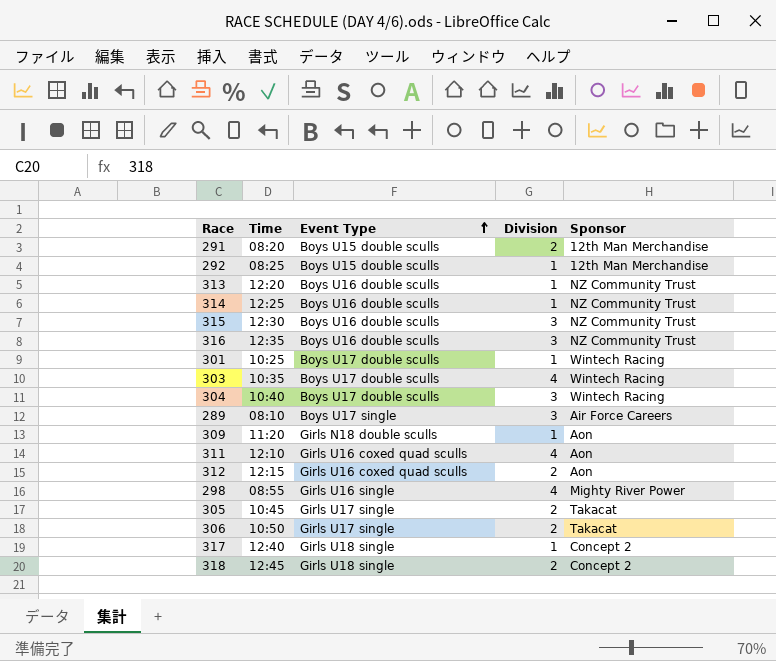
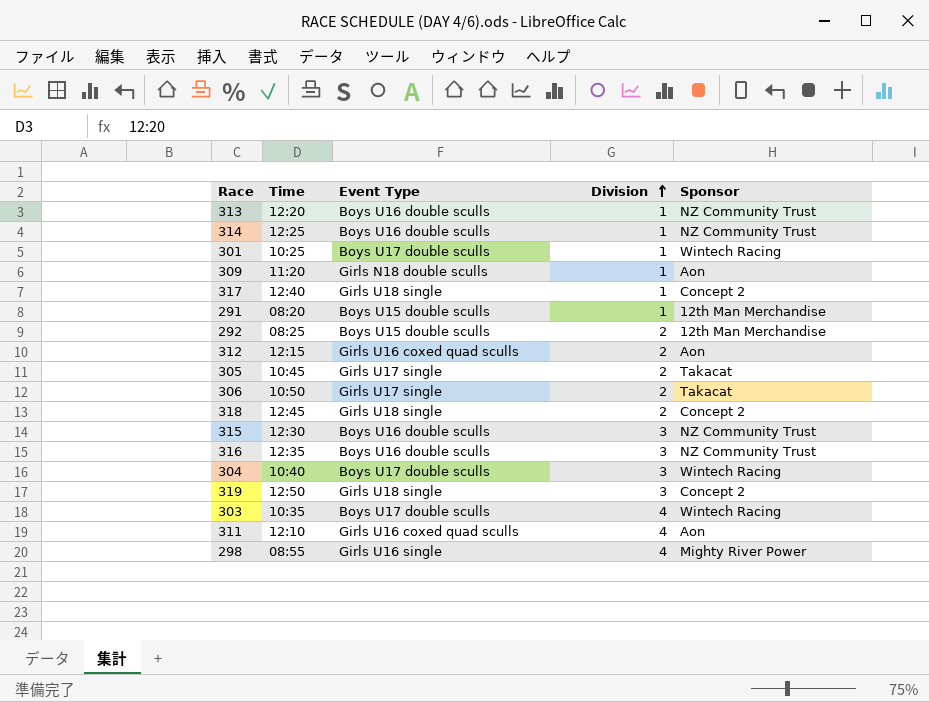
row order: Event Type ascending -> Division ascending
row 289: 08:10 | Boys U17 single | 3 | Air Force Careers -> none
291 | Division: 2 -> 1
292 | Division: 1 -> 2
row 319: none -> 12:50 | Girls U18 single | 3 | Concept 2

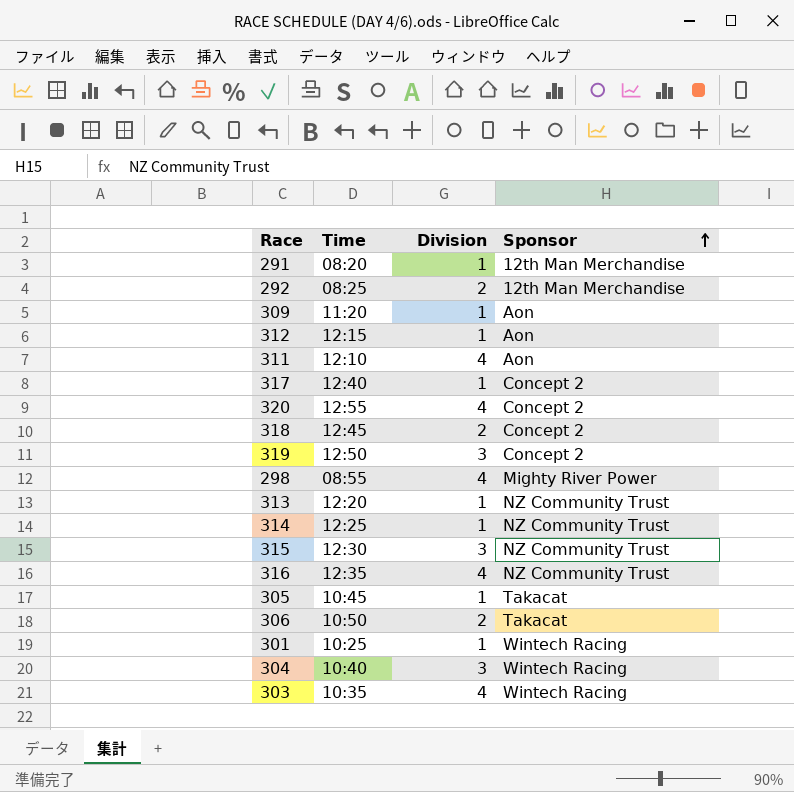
row order: Division ascending -> Sponsor ascending
column Event Type | position: 3 -> none
312 | Division: 2 -> 1
row 320: none -> 12:55 | 4 | Concept 2
316 | Division: 3 -> 4
305 | Division: 2 -> 1

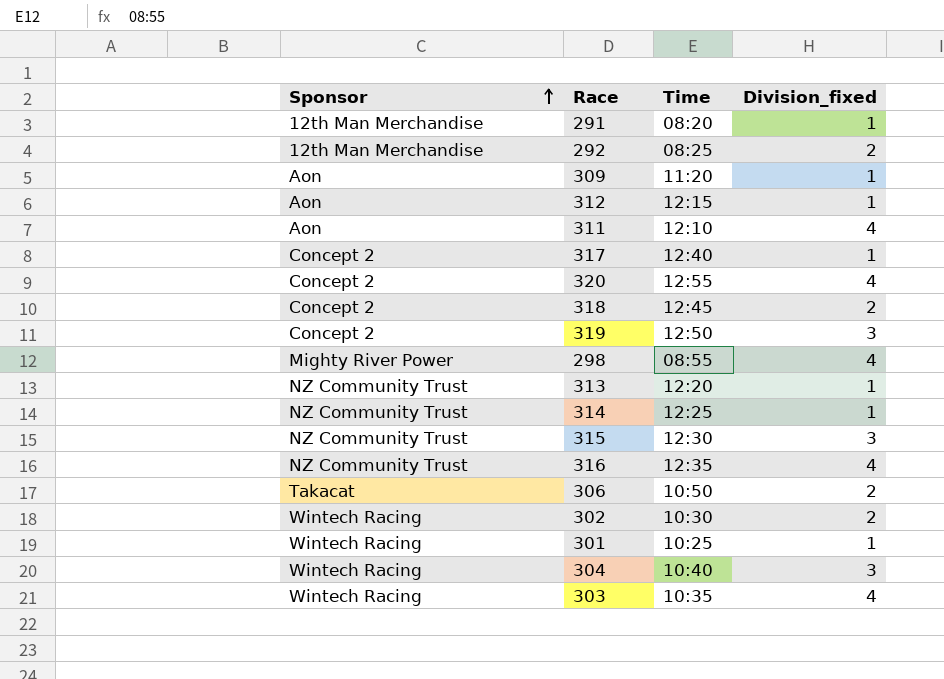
column Sponsor | position: 4 -> 1
column name: Division -> Division_fixed
row 305: 10:45 | 1 | Takacat -> none
row 302: none -> Wintech Racing | 10:30 | 2

